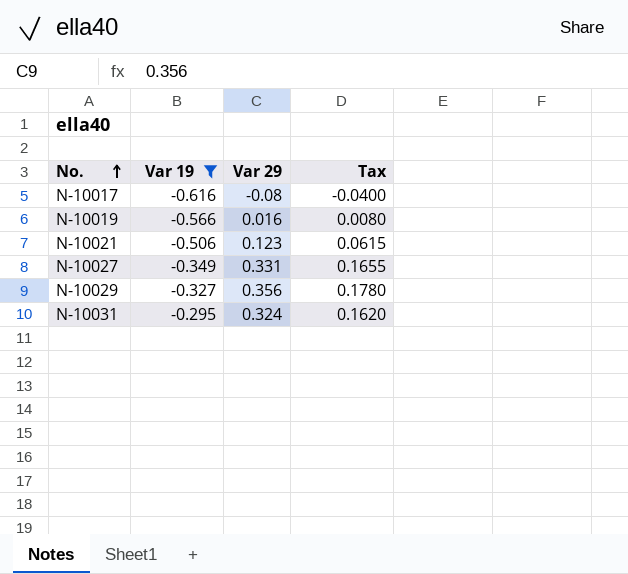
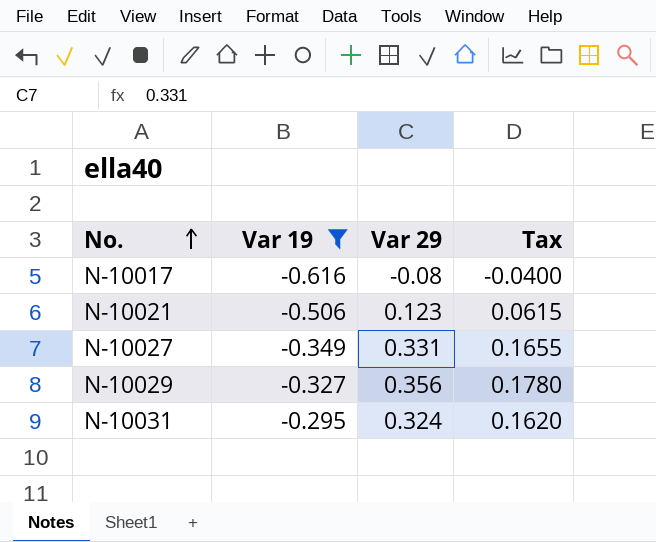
row N-10019: -0.566 | 0.016 | 0.0080 -> none

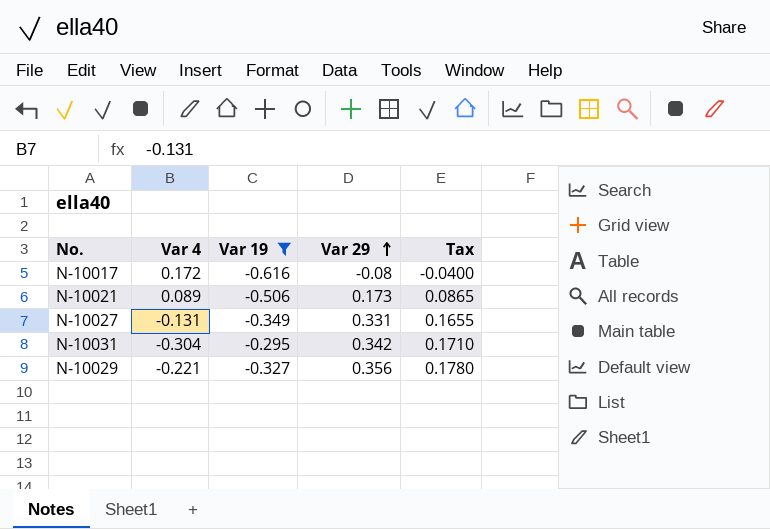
row order: No. ascending -> Var 29 ascending
column Var 4 | position: none -> 2
N-10021 | Var 29: 0.123 -> 0.173
N-10021 | Tax: 0.0615 -> 0.0865
N-10031 | Var 29: 0.324 -> 0.342
N-10031 | Tax: 0.1620 -> 0.1710

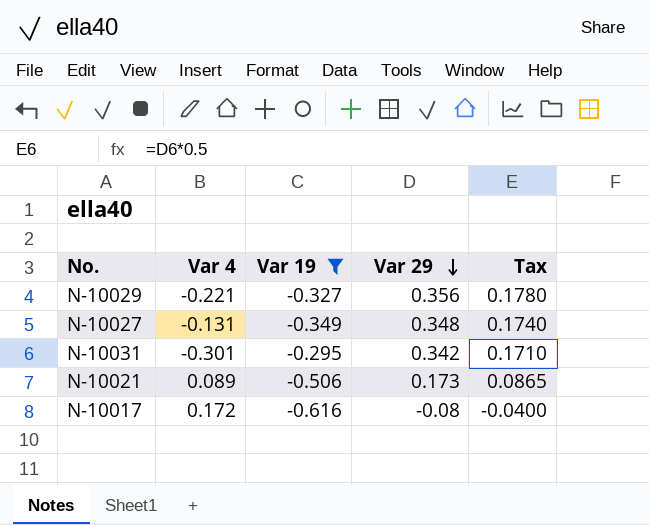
row order: Var 29 ascending -> Var 29 descending
N-10027 | Var 29: 0.331 -> 0.348
N-10027 | Tax: 0.1655 -> 0.1740
N-10031 | Var 4: -0.304 -> -0.301

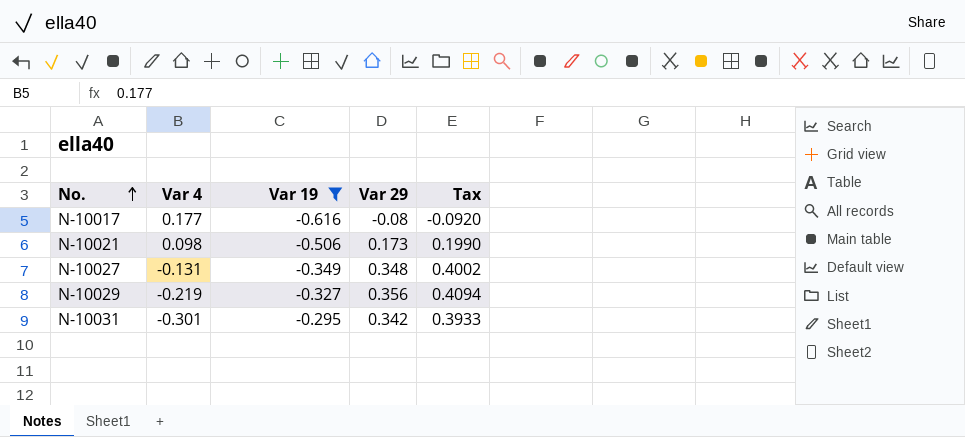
row order: Var 29 descending -> No. ascending
column Tax | formula: [Var 29] * 0.5 -> [Var 29] * 1.15
N-10017 | Var 4: 0.172 -> 0.177
N-10021 | Var 4: 0.089 -> 0.098
N-10029 | Var 4: -0.221 -> -0.219

